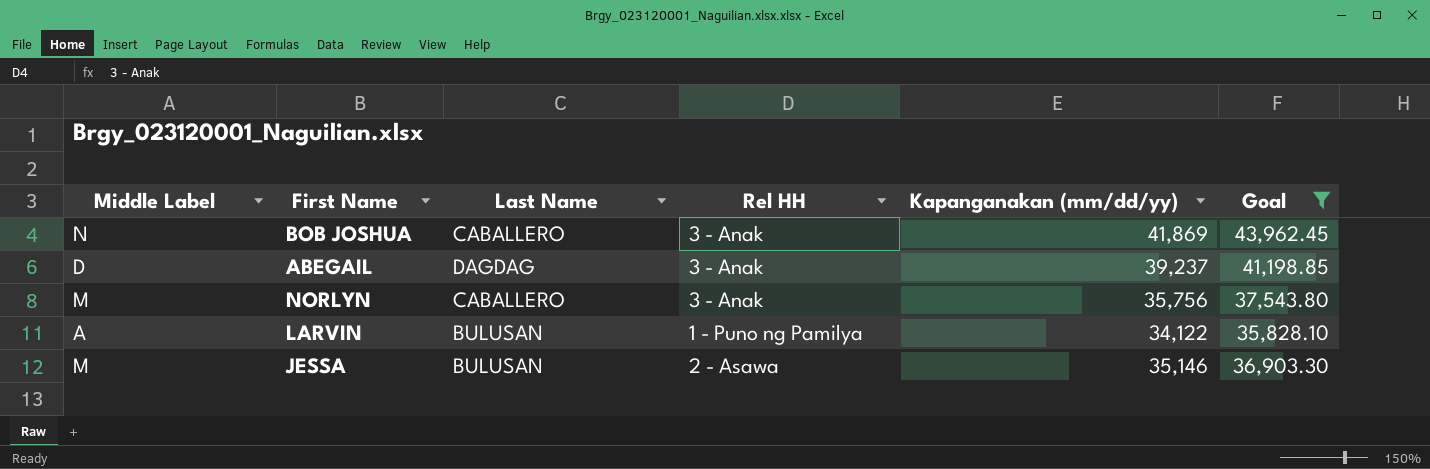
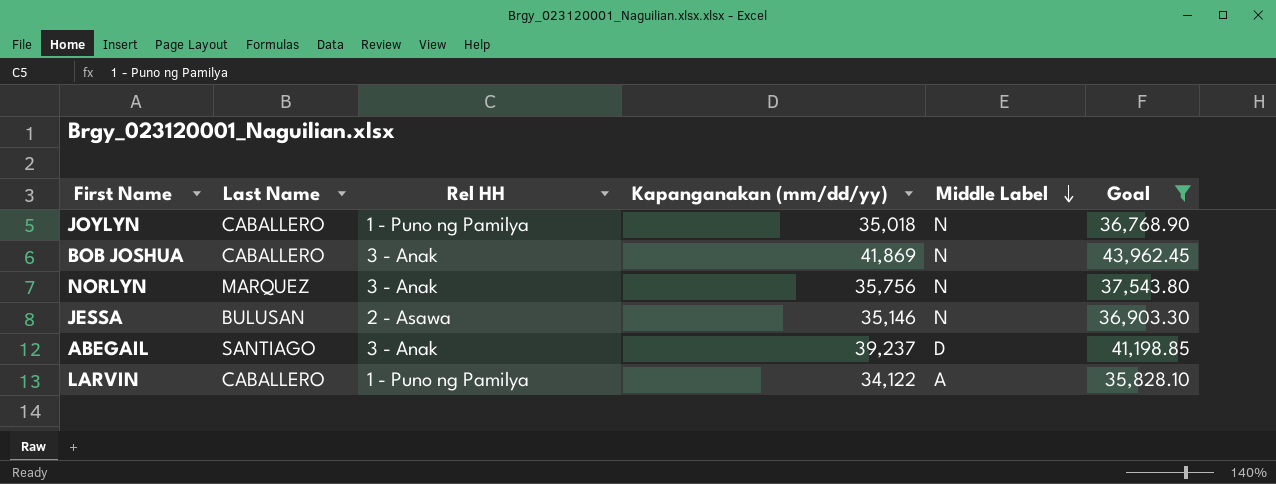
row order: none -> Middle Label descending
column Middle Label | position: 1 -> 5
row JOYLYN: none -> CABALLERO | 1 - Puno ng Pamilya | 35,018 | N | 36,768.90
NORLYN | Last Name: CABALLERO -> MARQUEZ
NORLYN | Middle Label: M -> N
JESSA | Middle Label: M -> N
ABEGAIL | Last Name: DAGDAG -> SANTIAGO
LARVIN | Last Name: BULUSAN -> CABALLERO

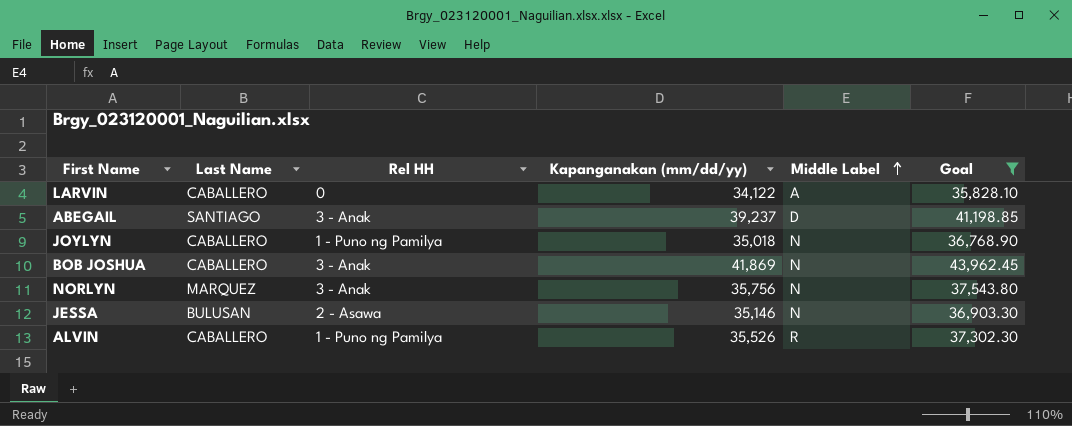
row order: Middle Label descending -> Middle Label ascending
LARVIN | Rel HH: 1 - Puno ng Pamilya -> 0
row ALVIN: none -> CABALLERO | 1 - Puno ng Pamilya | 35,526 | R | 37,302.30

